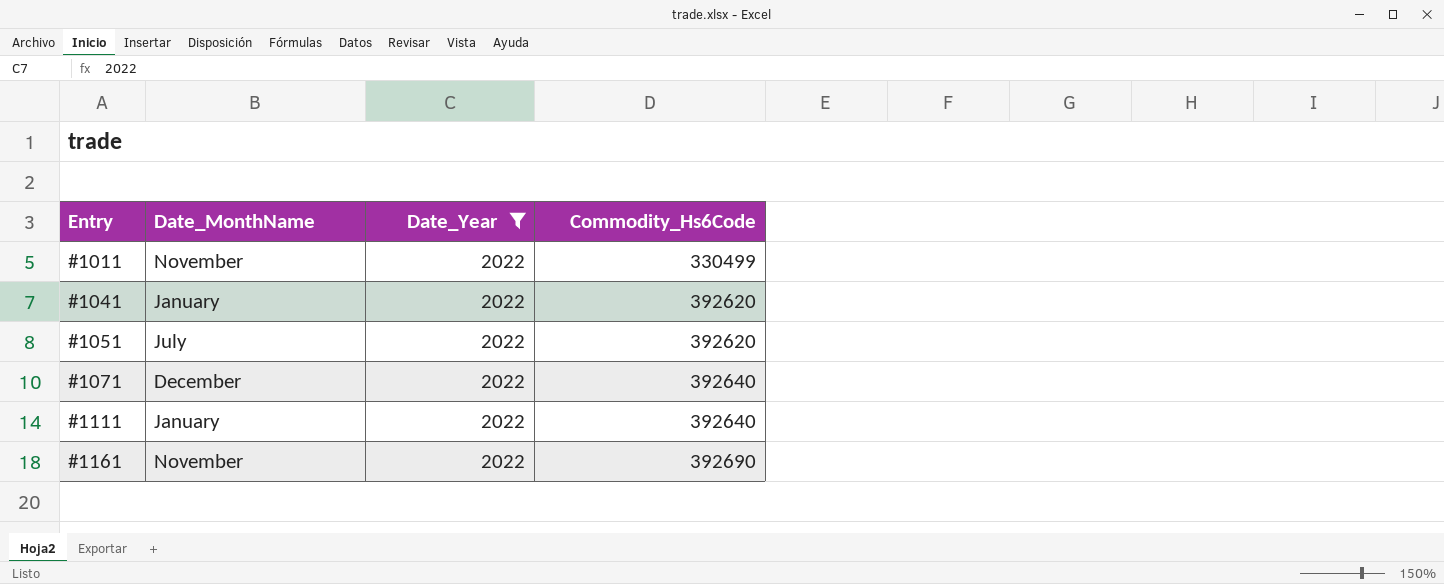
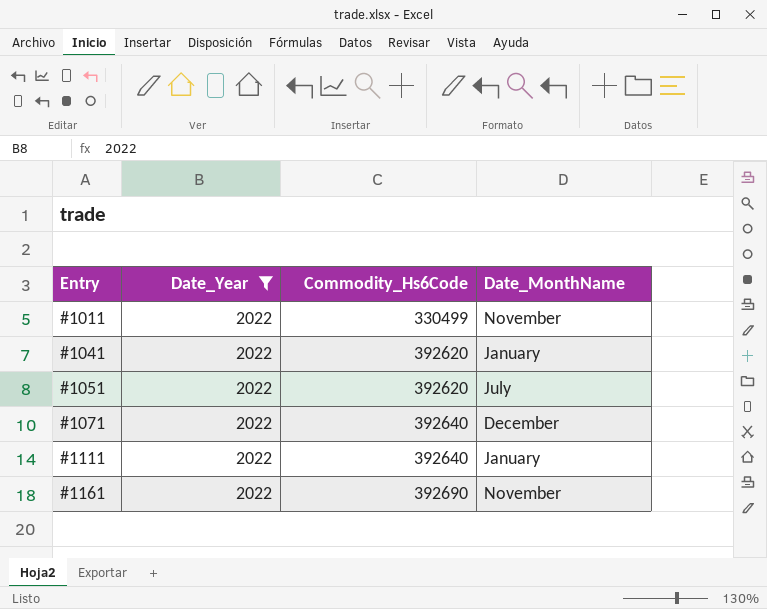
column Date_MonthName | position: 2 -> 4

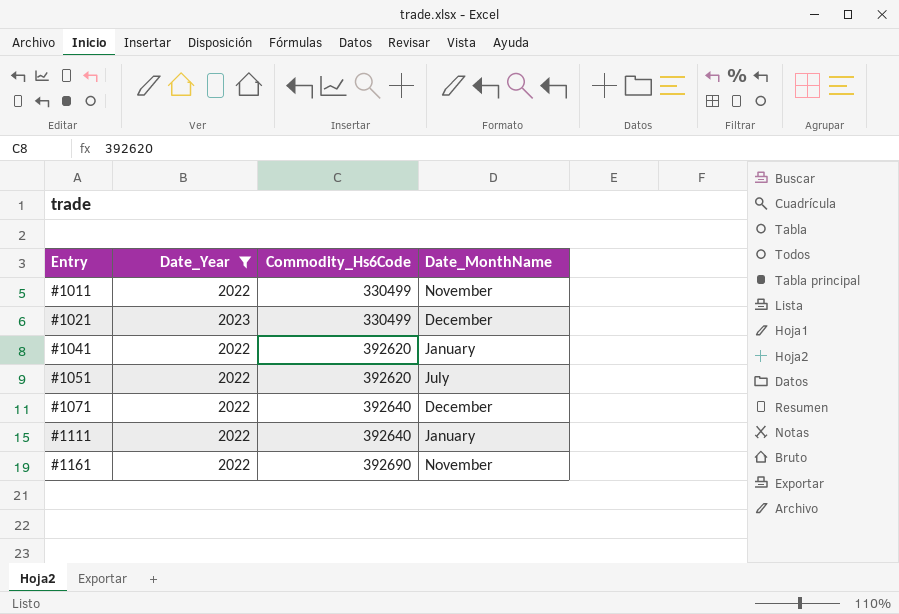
row #1021: none -> 2023 | 330499 | December

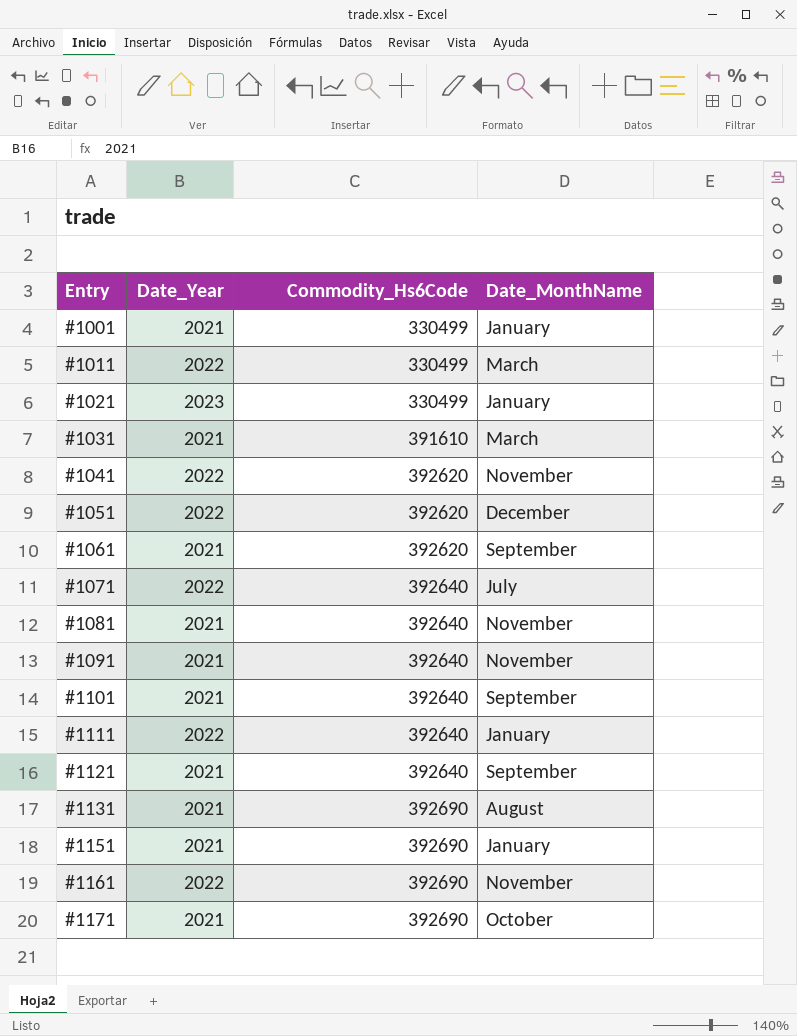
filter: Date_Year != 2021 -> none
#1011 | Date_MonthName: November -> March
#1021 | Date_MonthName: December -> January
#1041 | Date_MonthName: January -> November
#1051 | Date_MonthName: July -> December
#1071 | Date_MonthName: December -> July

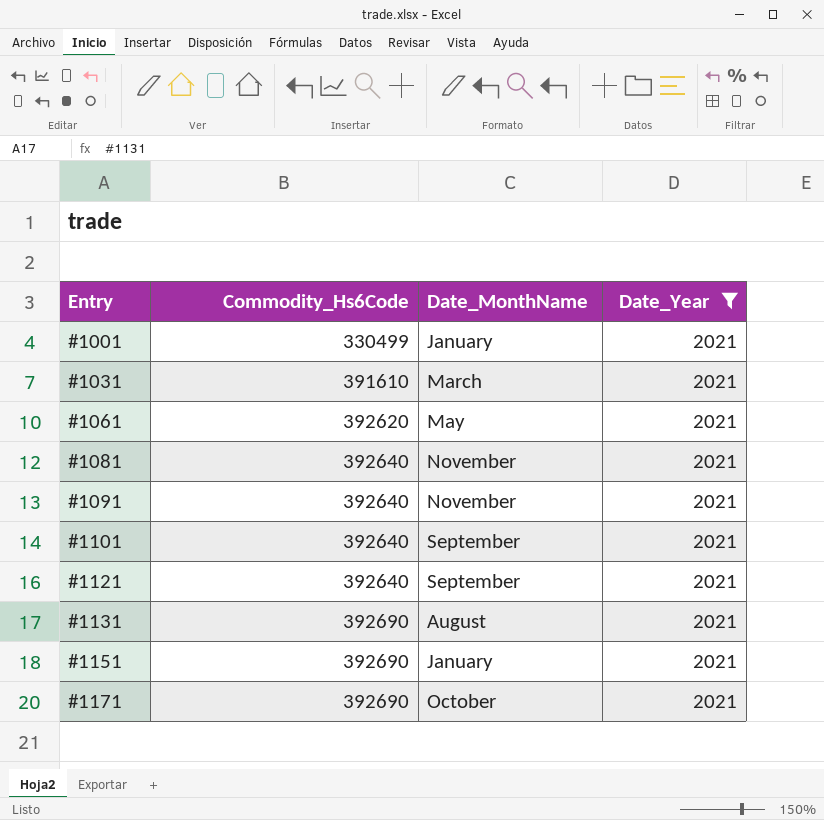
filter: none -> Date_Year = 2021
column Date_Year | position: 2 -> 4
#1061 | Date_MonthName: September -> May

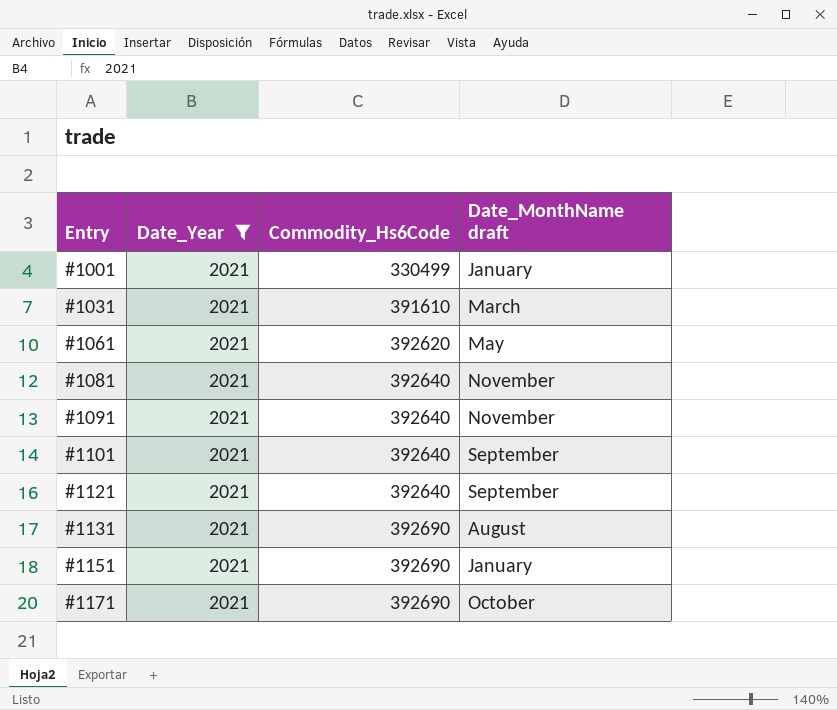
column Date_Year | position: 4 -> 2
column name: Date_MonthName -> Date_MonthName draft

